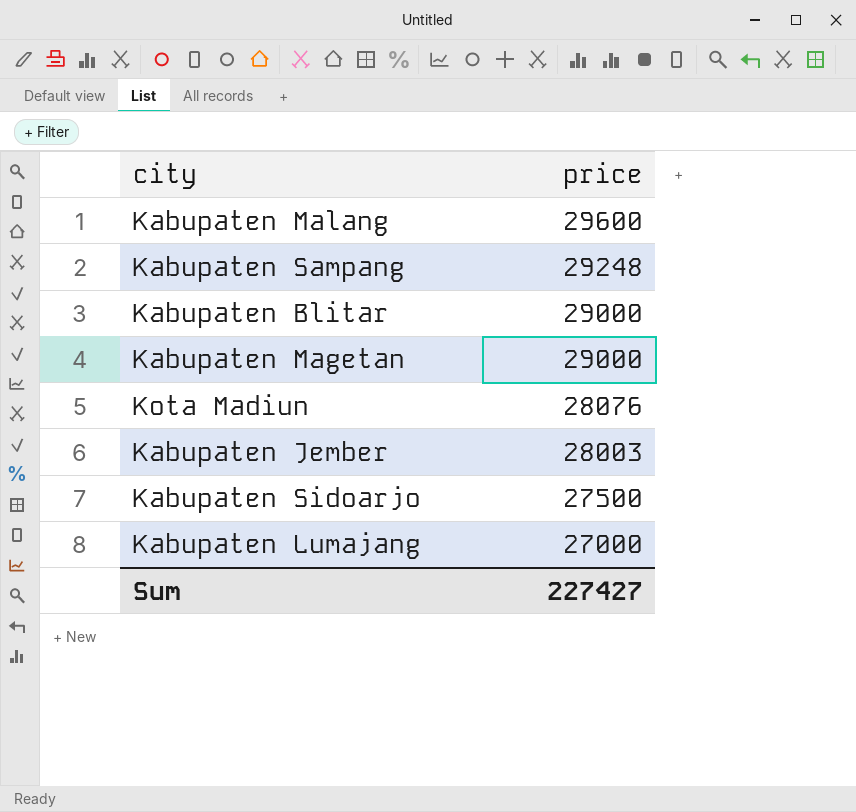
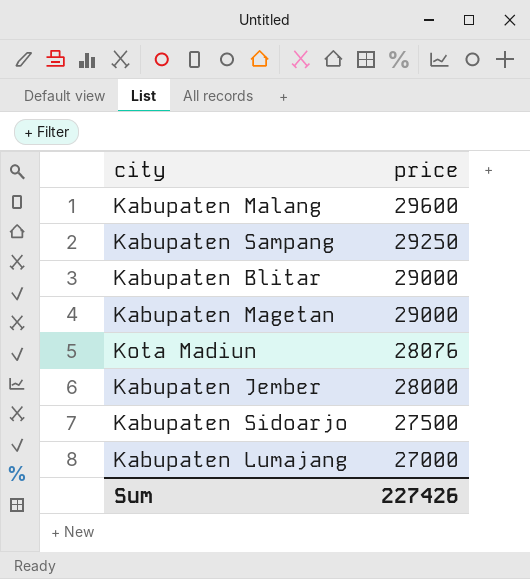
Kabupaten Sampang | price: 29248 -> 29250
Kabupaten Jember | price: 28003 -> 28000
Sum | price: 227427 -> 227426

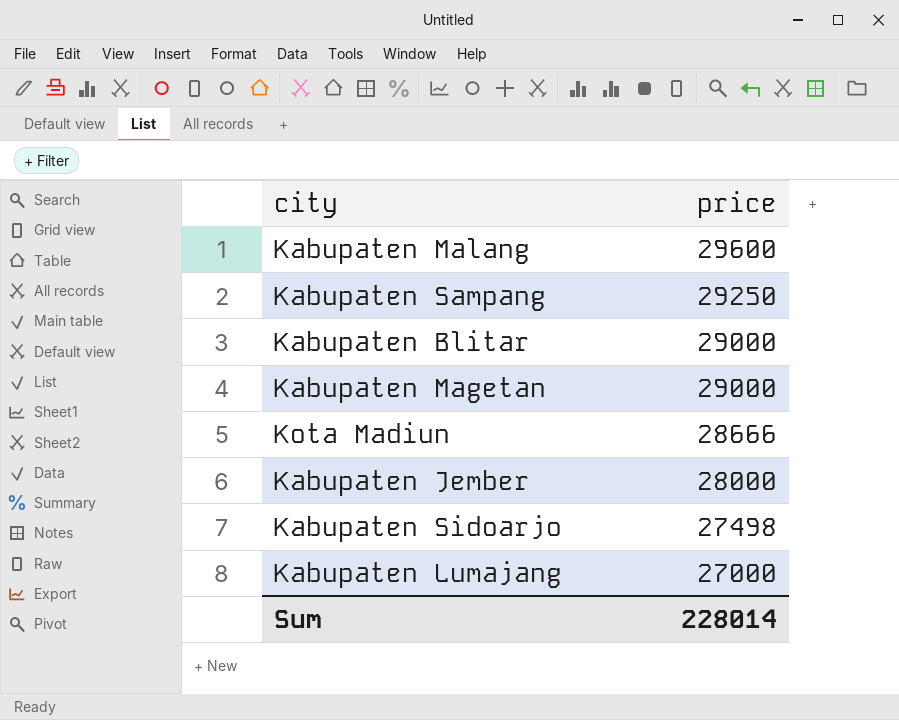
Kota Madiun | price: 28076 -> 28666
Kabupaten Sidoarjo | price: 27500 -> 27498
Sum | price: 227426 -> 228014

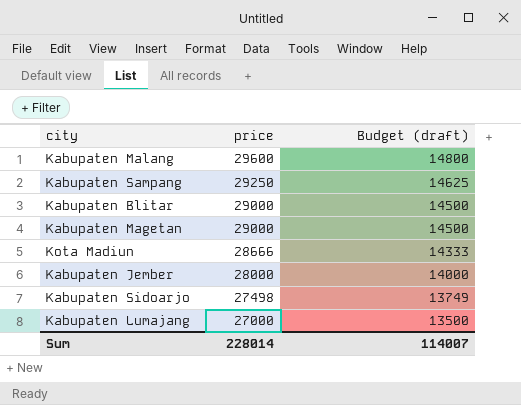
column Budget (draft) | formula: none -> [price] * 0.5

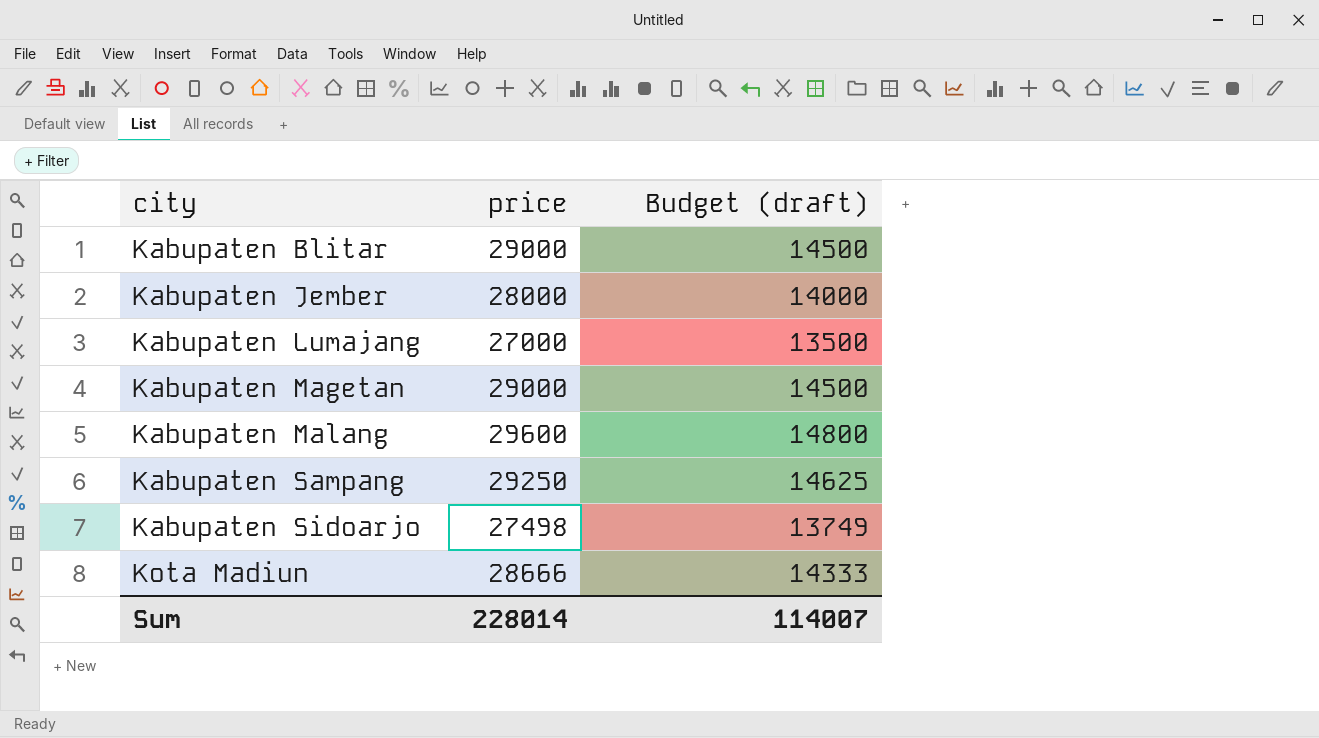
row order: price descending -> city ascending

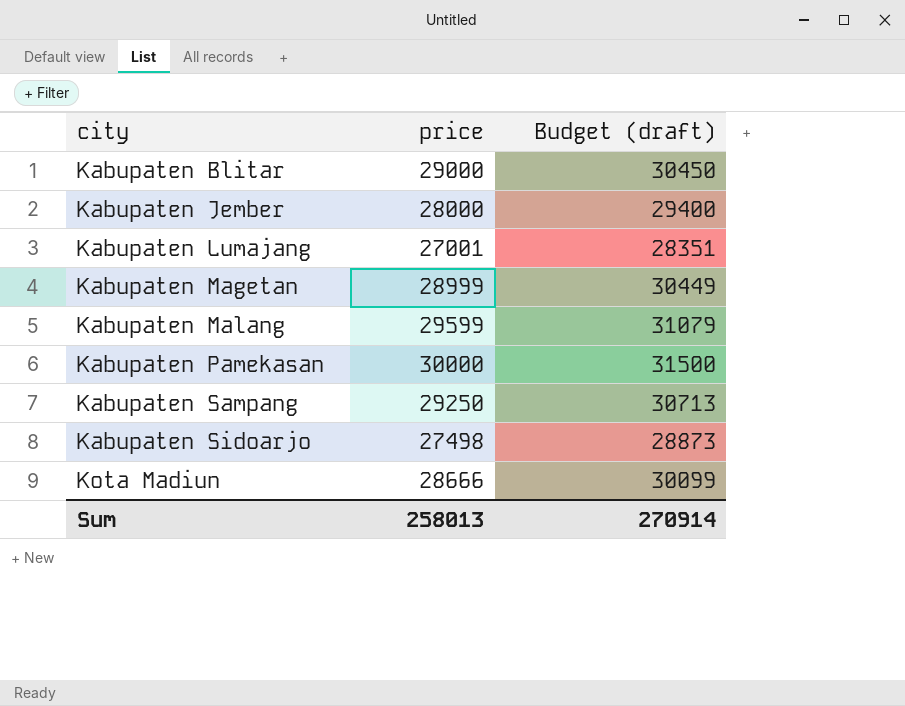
column Budget (draft) | formula: [price] * 0.5 -> [price] * 1.05
Kabupaten Lumajang | price: 27000 -> 27001
Kabupaten Magetan | price: 29000 -> 28999
Kabupaten Malang | price: 29600 -> 29599
row Kabupaten Pamekasan: none -> 30000 | 31500
Sum | price: 228014 -> 258013
Sum | Budget (draft): 114007 -> 270914

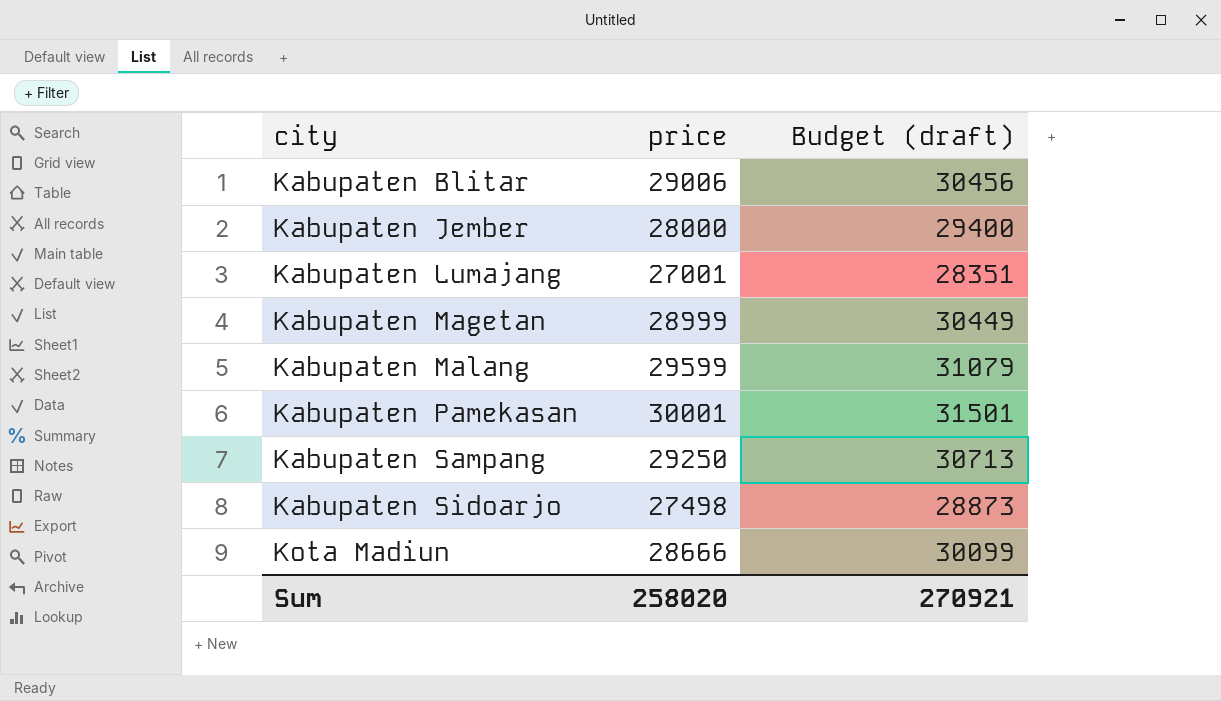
Kabupaten Blitar | price: 29000 -> 29006
Kabupaten Blitar | Budget (draft): 30450 -> 30456
Kabupaten Pamekasan | price: 30000 -> 30001
Kabupaten Pamekasan | Budget (draft): 31500 -> 31501
Sum | price: 258013 -> 258020
Sum | Budget (draft): 270914 -> 270921

